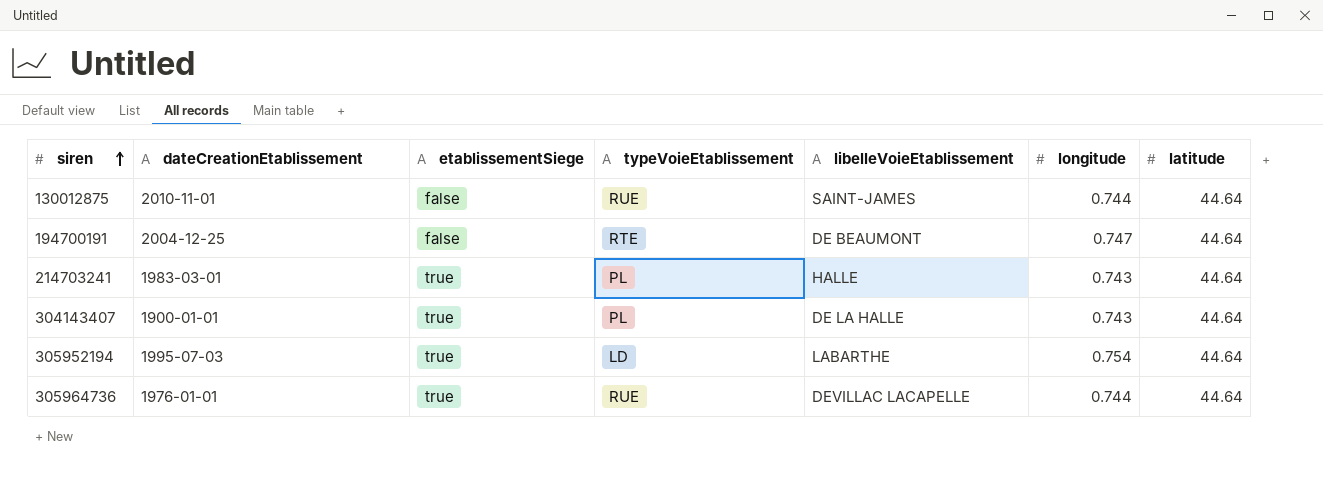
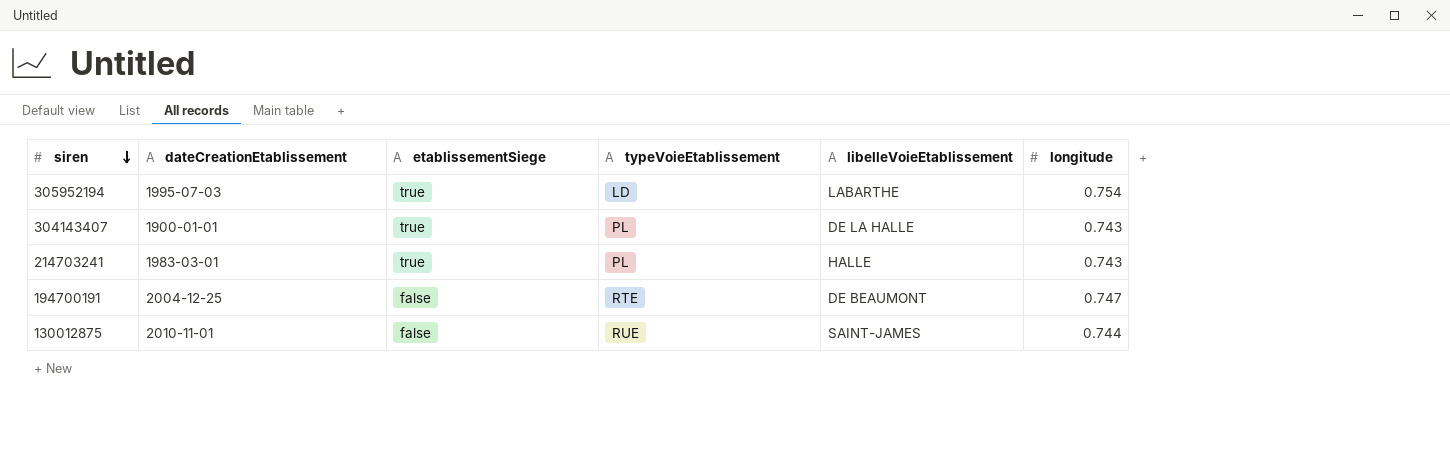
row order: siren ascending -> siren descending
column latitude | position: 7 -> none
row 305964736: 1976-01-01 | true | RUE | DEVILLAC LACAPELLE | 0.744 | 44.64 -> none

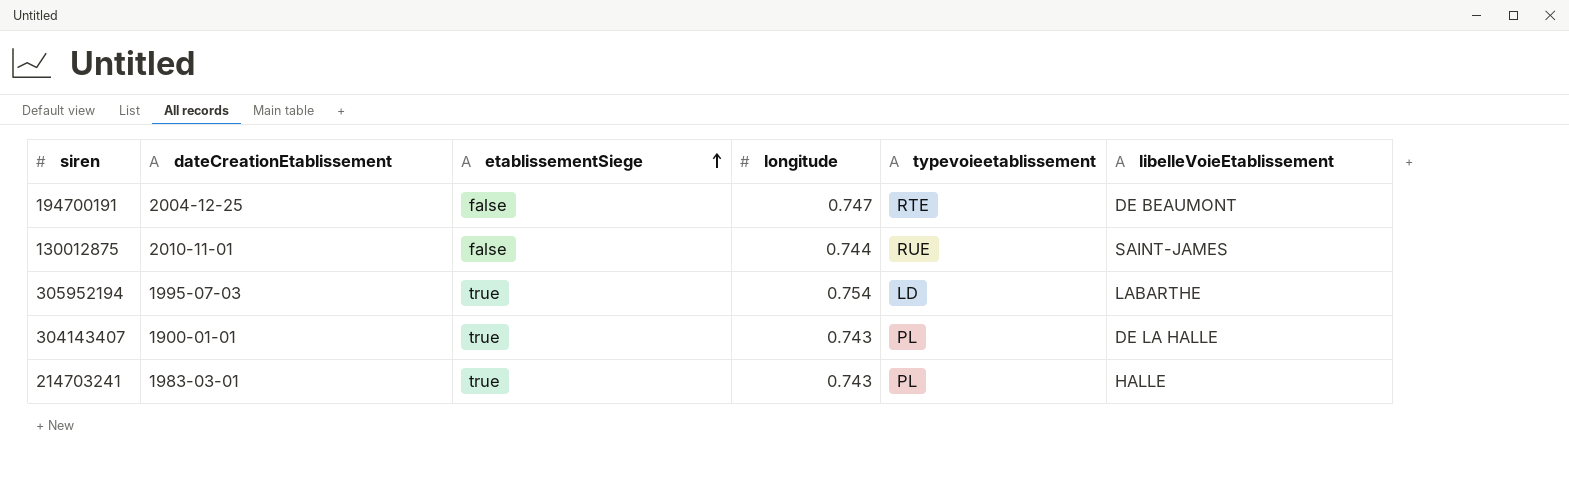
row order: siren descending -> etablissementSiege ascending
column longitude | position: 6 -> 4
column name: typeVoieEtablissement -> typevoieetablissement

